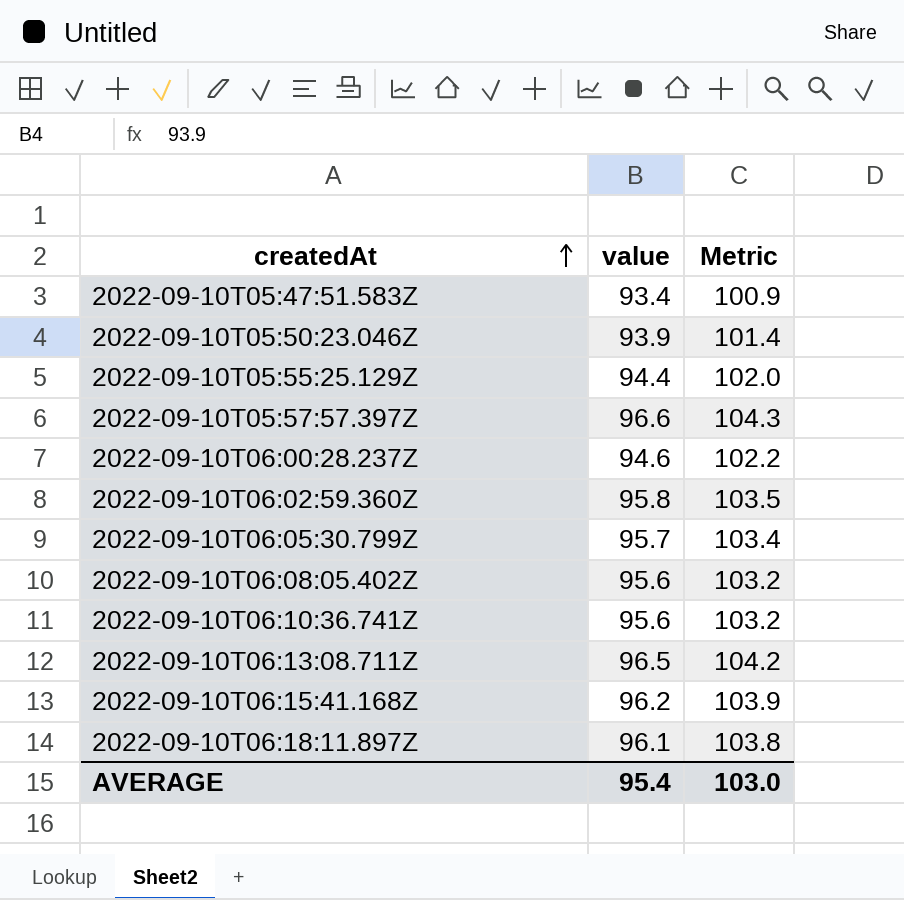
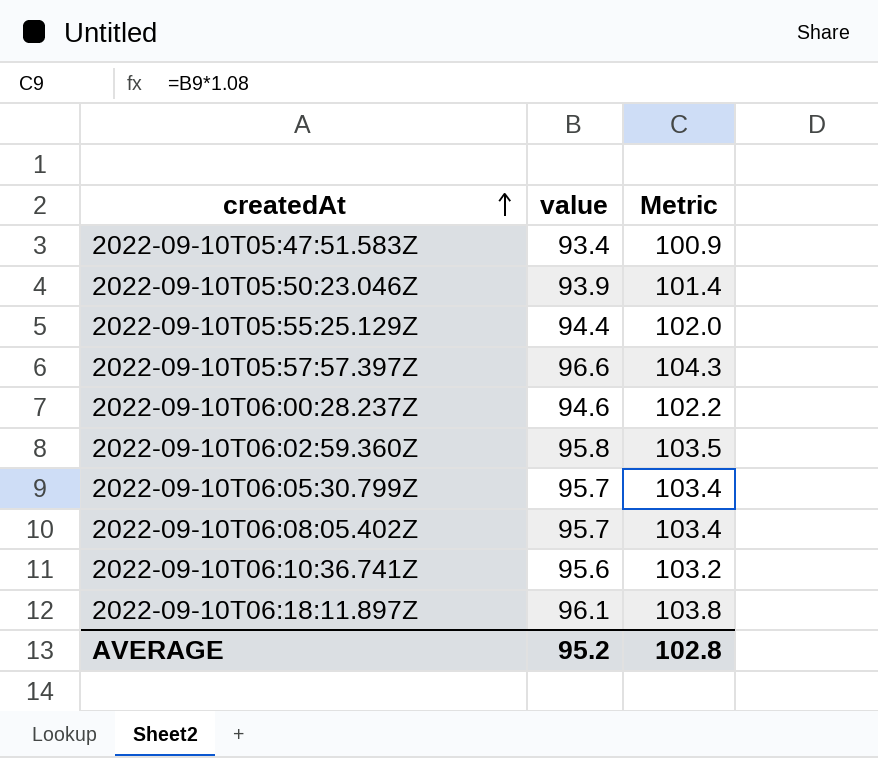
row 2022-09-10T06:13:08.711Z: 96.5 | 104.2 -> none
row 2022-09-10T06:15:41.168Z: 96.2 | 103.9 -> none
2022-09-10T06:08:05.402Z | value: 95.6 -> 95.7
2022-09-10T06:08:05.402Z | Metric: 103.2 -> 103.4
AVERAGE | value: 95.4 -> 95.2
AVERAGE | Metric: 103.0 -> 102.8

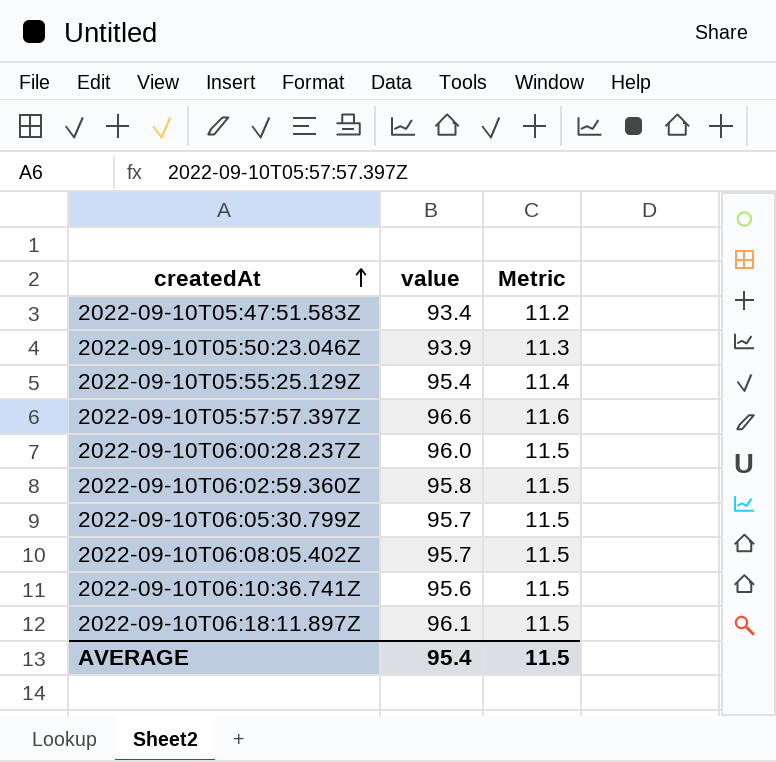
column Metric | formula: [value] * 1.08 -> [value] * 0.12
2022-09-10T05:55:25.129Z | value: 94.4 -> 95.4
2022-09-10T06:00:28.237Z | value: 94.6 -> 96.0
AVERAGE | value: 95.2 -> 95.4
AVERAGE | Metric: 102.8 -> 11.5

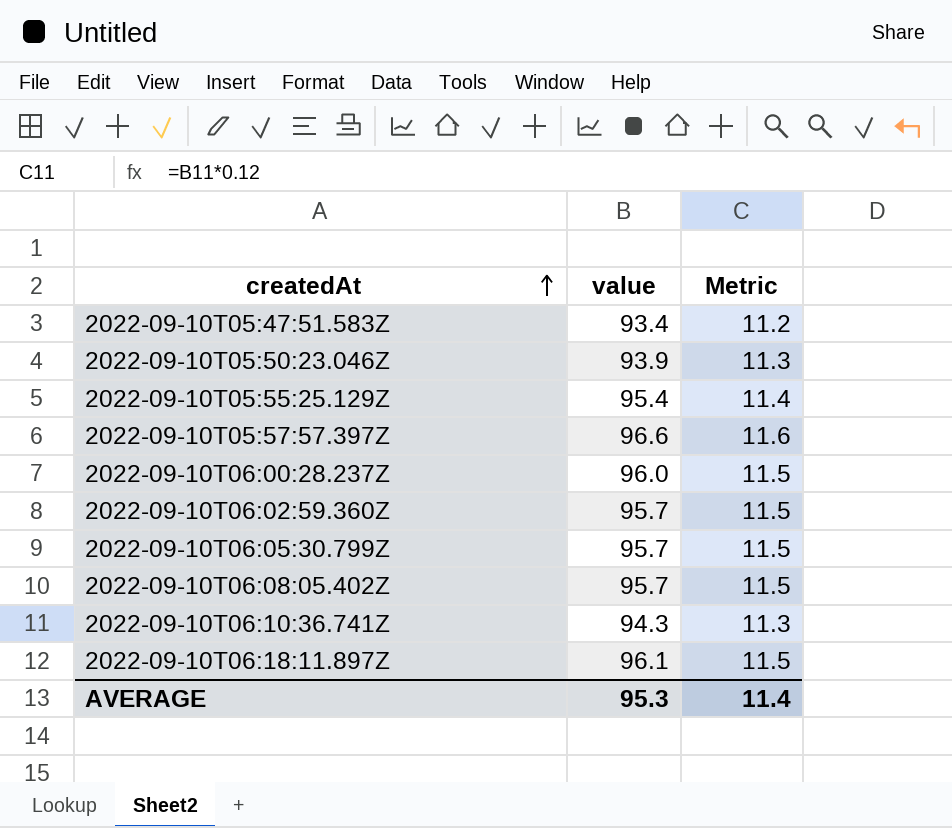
2022-09-10T06:02:59.360Z | value: 95.8 -> 95.7
2022-09-10T06:10:36.741Z | value: 95.6 -> 94.3
2022-09-10T06:10:36.741Z | Metric: 11.5 -> 11.3
AVERAGE | value: 95.4 -> 95.3
AVERAGE | Metric: 11.5 -> 11.4

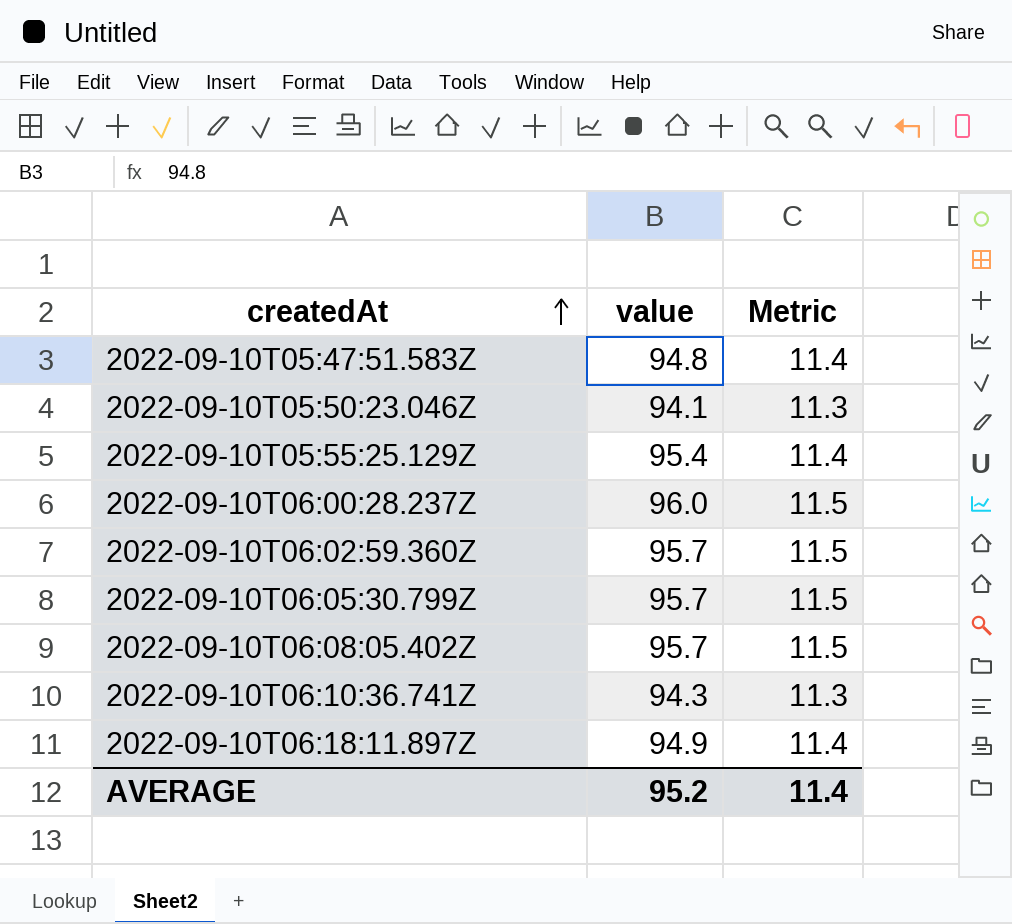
row 2022-09-10T05:57:57.397Z: 96.6 | 11.6 -> none
2022-09-10T05:47:51.583Z | value: 93.4 -> 94.8
2022-09-10T05:47:51.583Z | Metric: 11.2 -> 11.4
2022-09-10T05:50:23.046Z | value: 93.9 -> 94.1
2022-09-10T06:18:11.897Z | value: 96.1 -> 94.9
2022-09-10T06:18:11.897Z | Metric: 11.5 -> 11.4
AVERAGE | value: 95.3 -> 95.2

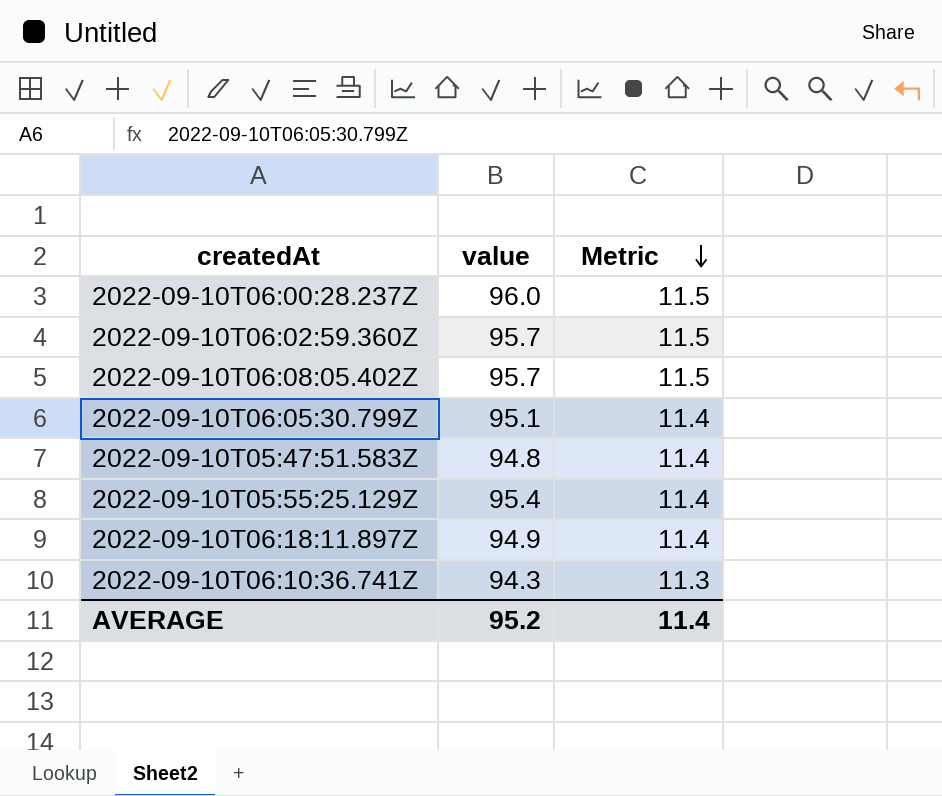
row order: createdAt ascending -> Metric descending
row 2022-09-10T05:50:23.046Z: 94.1 | 11.3 -> none
2022-09-10T06:05:30.799Z | value: 95.7 -> 95.1
2022-09-10T06:05:30.799Z | Metric: 11.5 -> 11.4

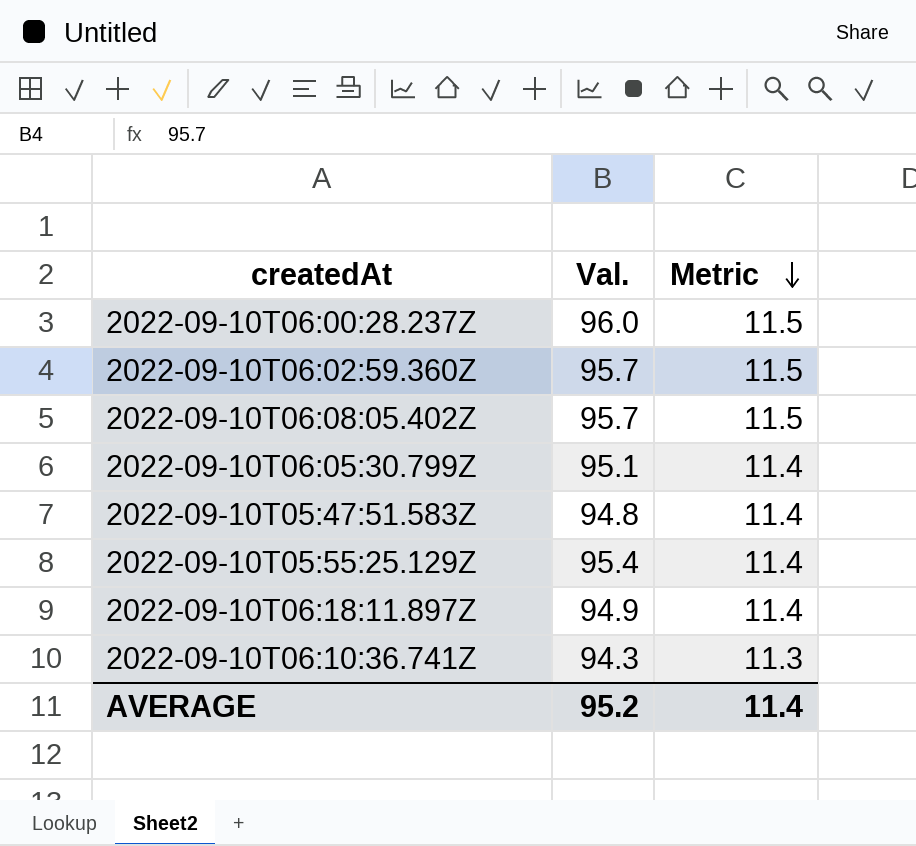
column name: value -> Val.

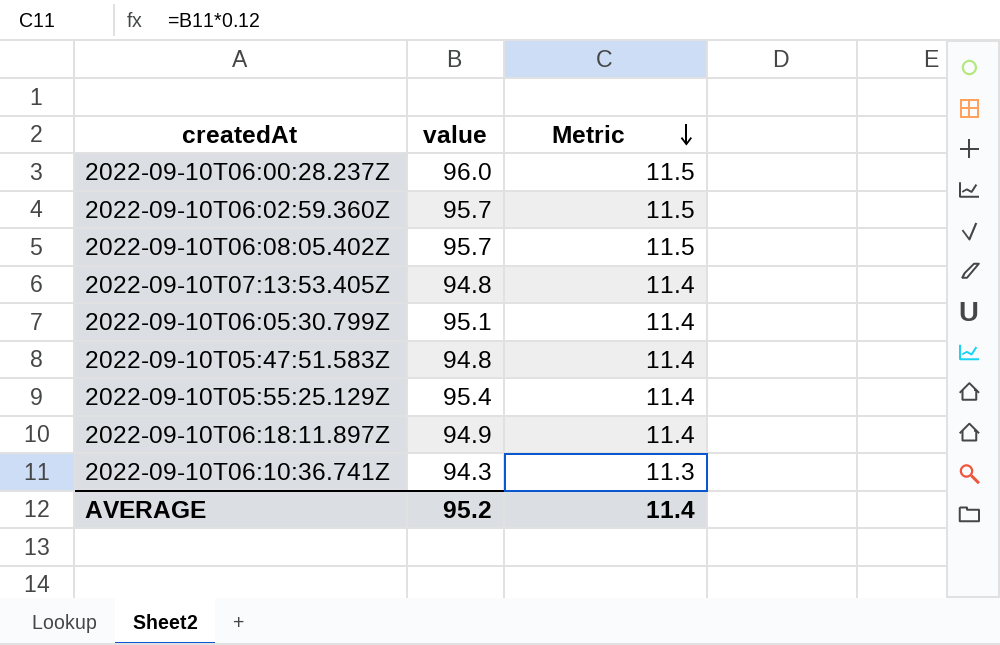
column name: Val. -> value
row 2022-09-10T07:13:53.405Z: none -> 94.8 | 11.4

